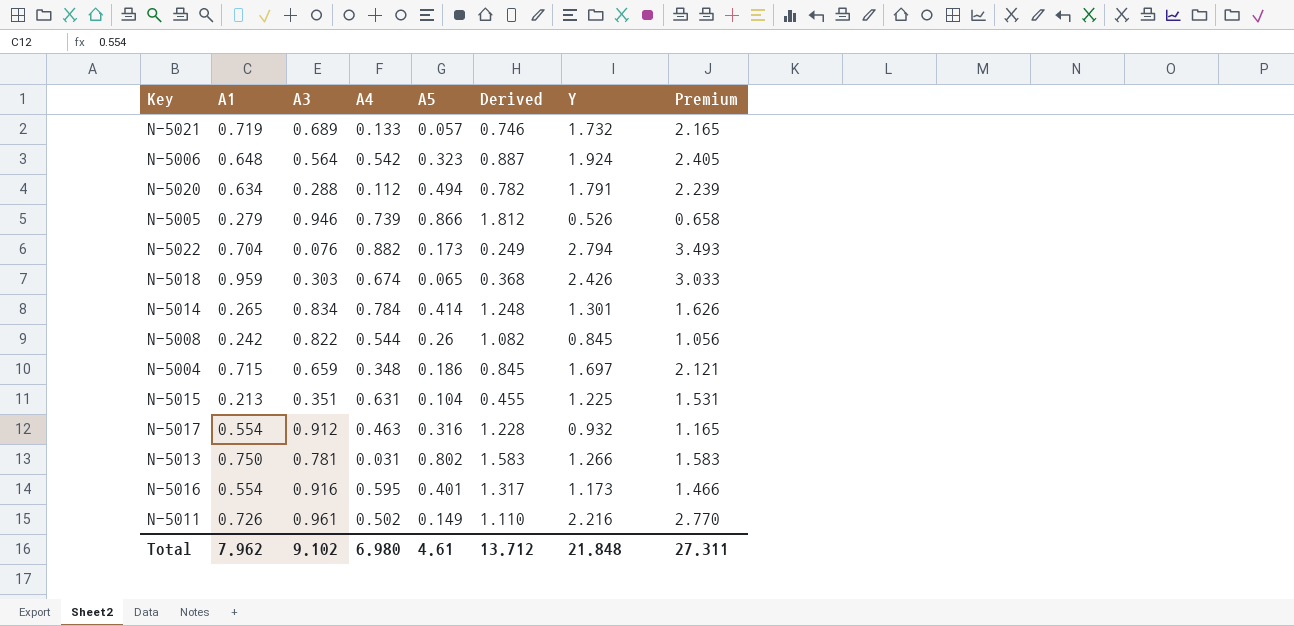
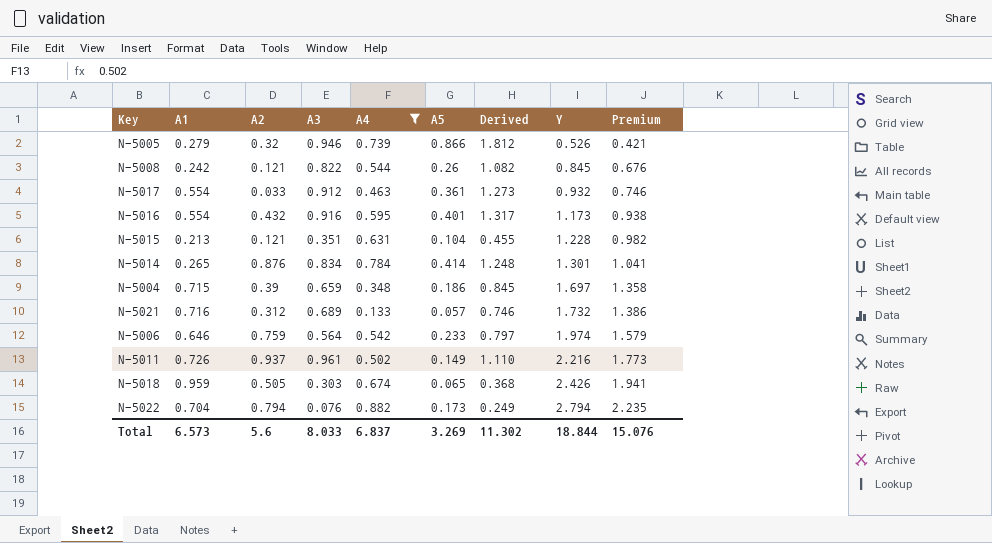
filter: none -> A4 >= 0.133
row order: none -> Y ascending
column A2 | position: none -> 3
column Premium | formula: [Y] * 1.25 -> [Y] * 0.8
N-5017 | A5: 0.316 -> 0.361
N-5017 | Derived: 1.228 -> 1.273
N-5015 | Y: 1.225 -> 1.228
N-5021 | A1: 0.719 -> 0.716
N-5006 | A1: 0.648 -> 0.646
N-5006 | A5: 0.323 -> 0.233
N-5006 | Derived: 0.887 -> 0.797
N-5006 | Y: 1.924 -> 1.974
Total | A1: 7.962 -> 6.573
Total | A3: 9.102 -> 8.033
Total | A4: 6.980 -> 6.837
Total | A5: 4.61 -> 3.269
Total | Derived: 13.712 -> 11.302
Total | Y: 21.848 -> 18.844
Total | Premium: 27.311 -> 15.076

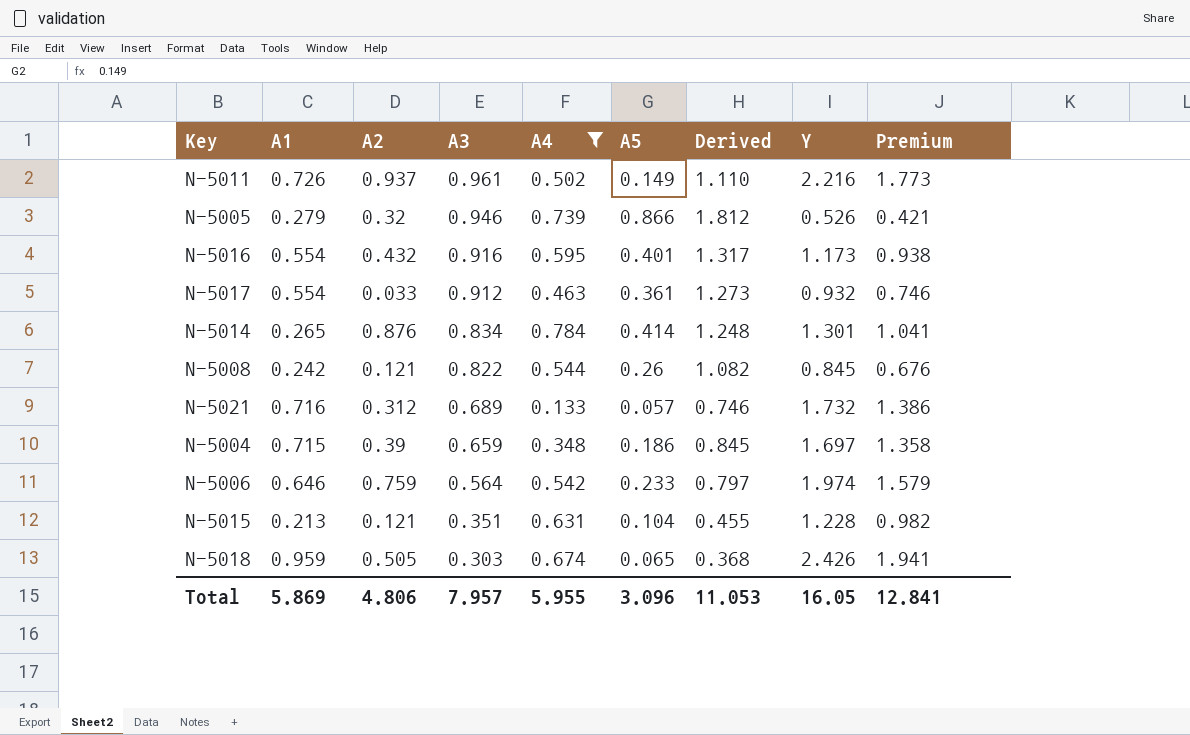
row order: Y ascending -> A3 descending
row N-5022: 0.704 | 0.794 | 0.076 | 0.882 | 0.173 | 0.249 | 2.794 | 2.235 -> none
Total | A1: 6.573 -> 5.869
Total | A2: 5.6 -> 4.806
Total | A3: 8.033 -> 7.957
Total | A4: 6.837 -> 5.955
Total | A5: 3.269 -> 3.096
Total | Derived: 11.302 -> 11.053
Total | Y: 18.844 -> 16.05
Total | Premium: 15.076 -> 12.841

